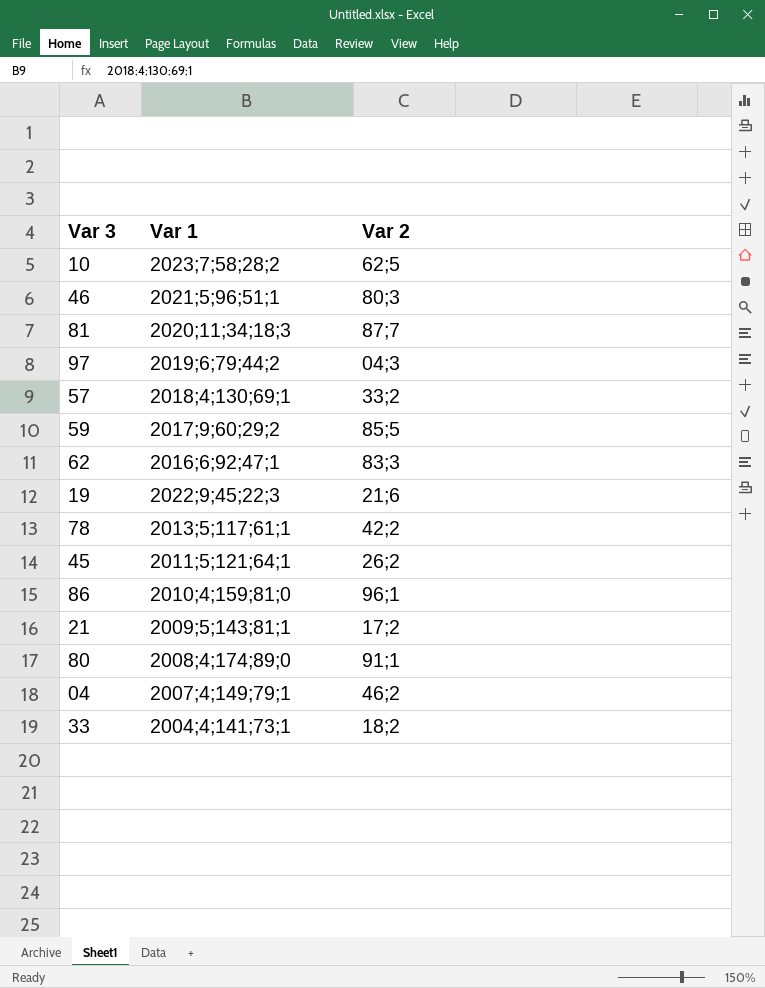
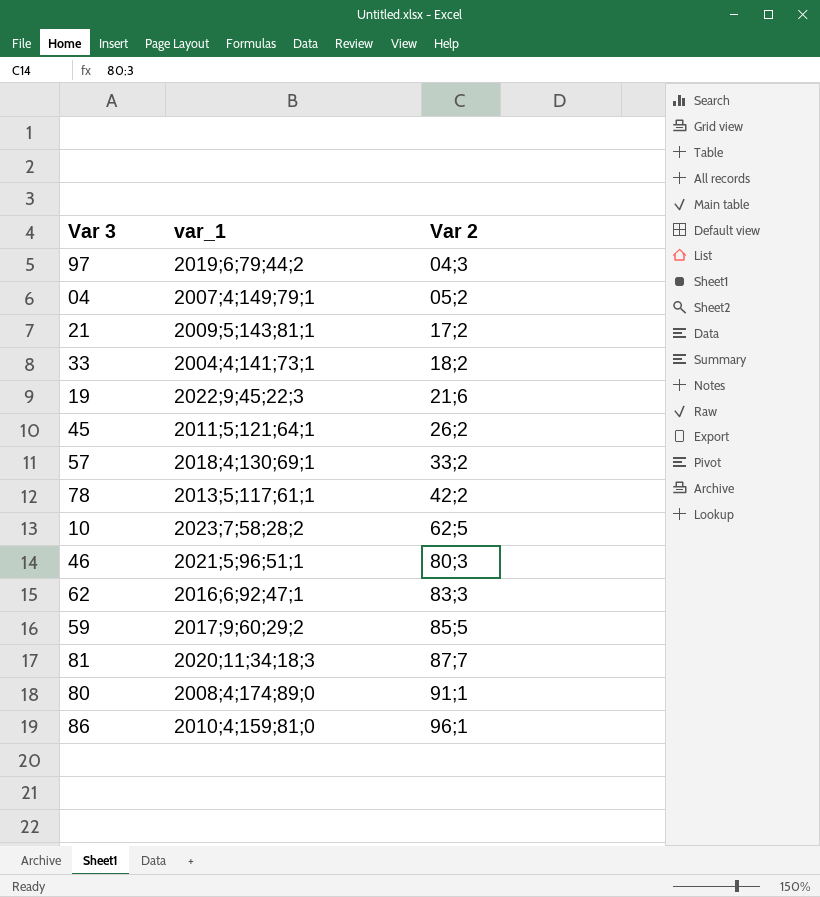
row order: none -> Var 2 ascending
column name: Var 1 -> var_1
04 | Var 2: 46;2 -> 05;2

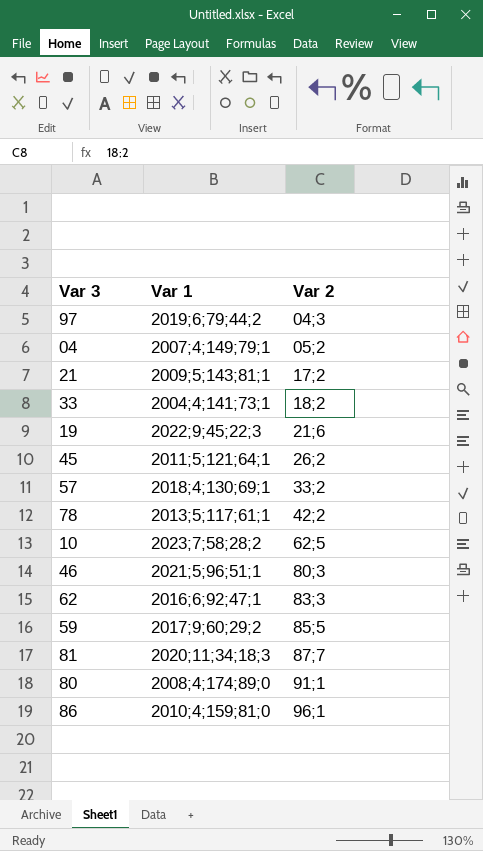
column name: var_1 -> Var 1

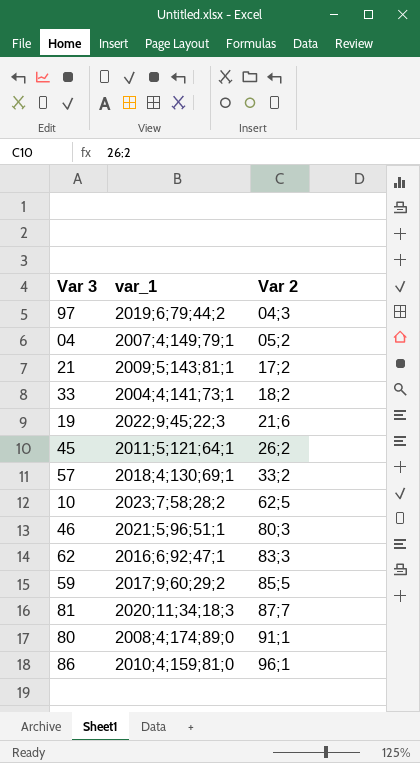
column name: Var 1 -> var_1
row 78: 2013;5;117;61;1 | 42;2 -> none

